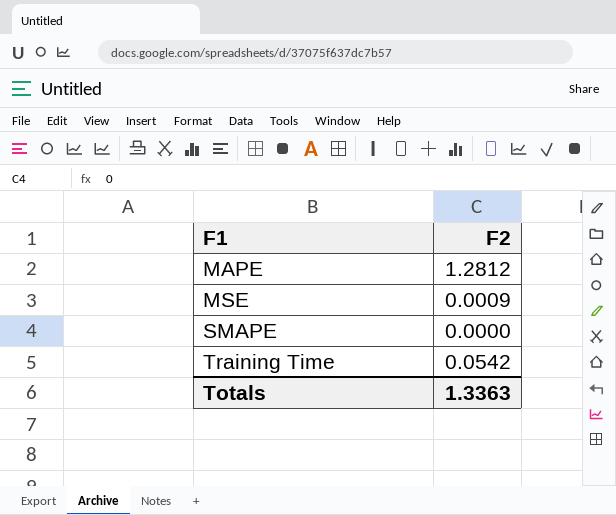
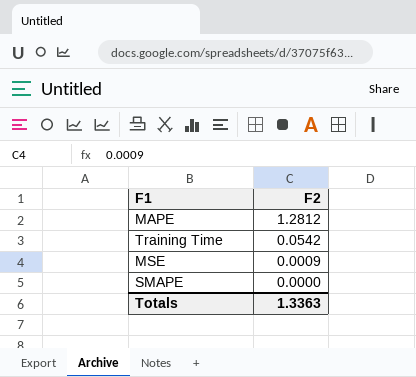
row order: F1 ascending -> F2 descending

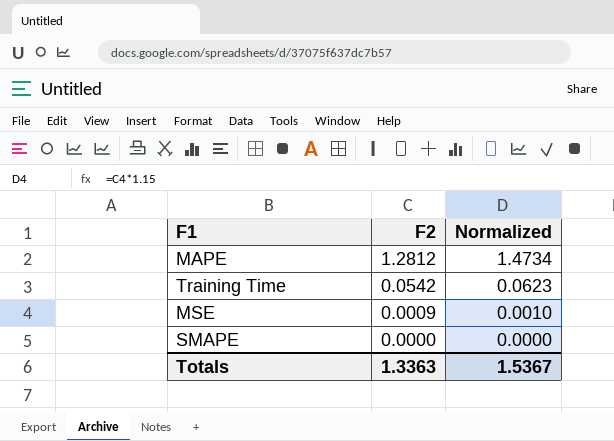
column Normalized | formula: none -> [F2] * 1.15

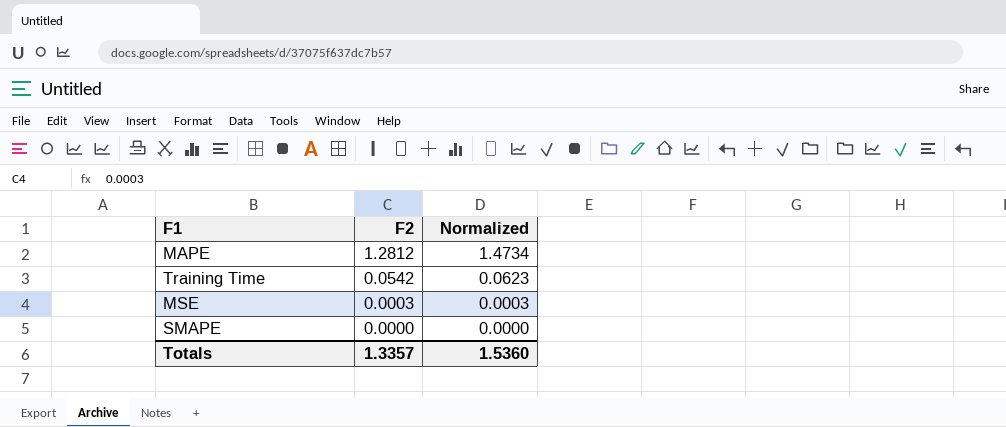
MSE | F2: 0.0009 -> 0.0003
MSE | Normalized: 0.0010 -> 0.0003
Totals | F2: 1.3363 -> 1.3357
Totals | Normalized: 1.5367 -> 1.5360

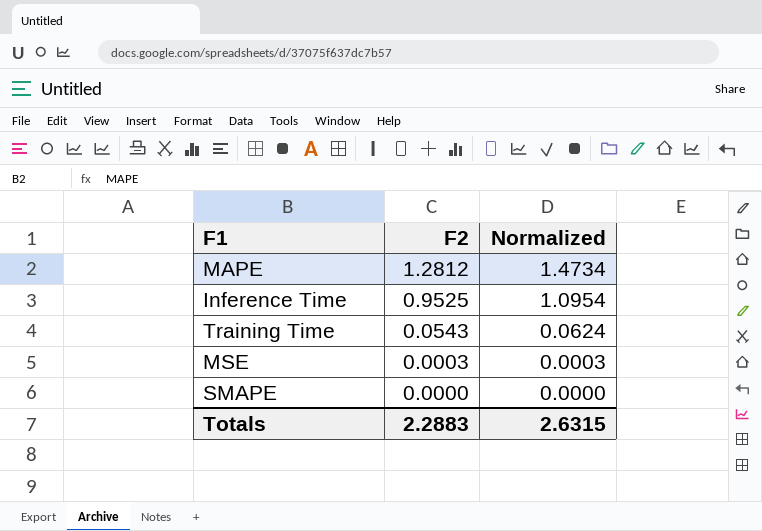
row Inference Time: none -> 0.9525 | 1.0954
Training Time | F2: 0.0542 -> 0.0543
Training Time | Normalized: 0.0623 -> 0.0624
Totals | F2: 1.3357 -> 2.2883
Totals | Normalized: 1.5360 -> 2.6315

